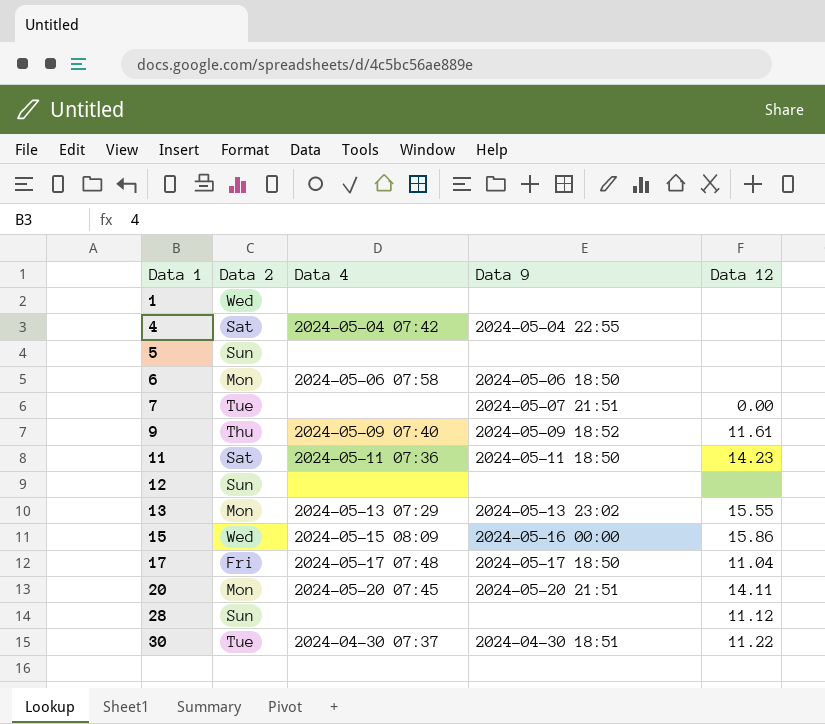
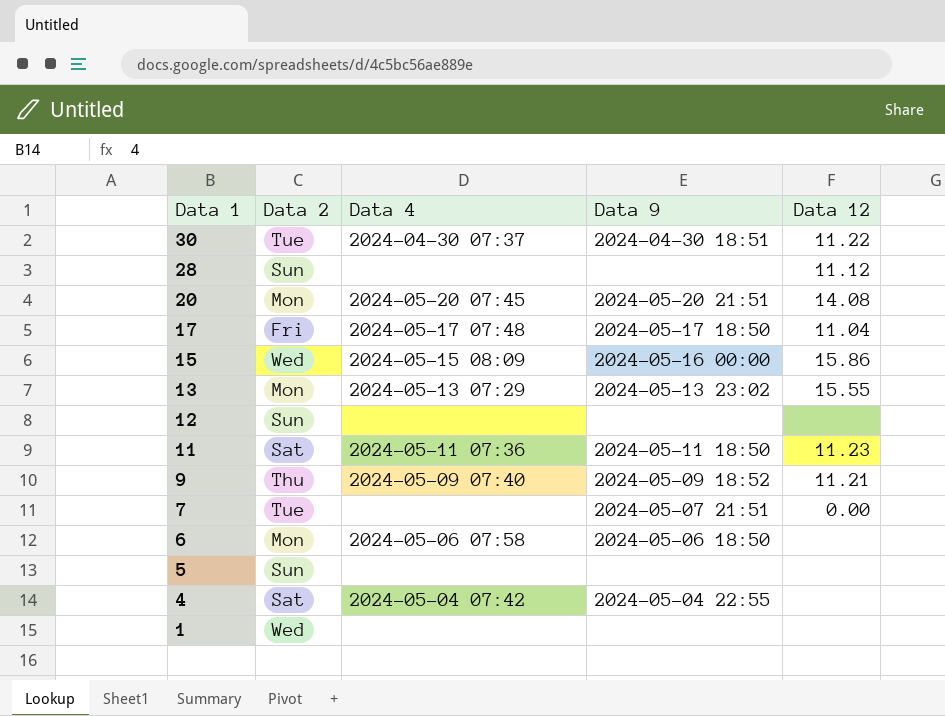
row order: Data 1 ascending -> Data 1 descending
20 | Data 12: 14.11 -> 14.08
11 | Data 12: 14.23 -> 11.23
9 | Data 12: 11.61 -> 11.21

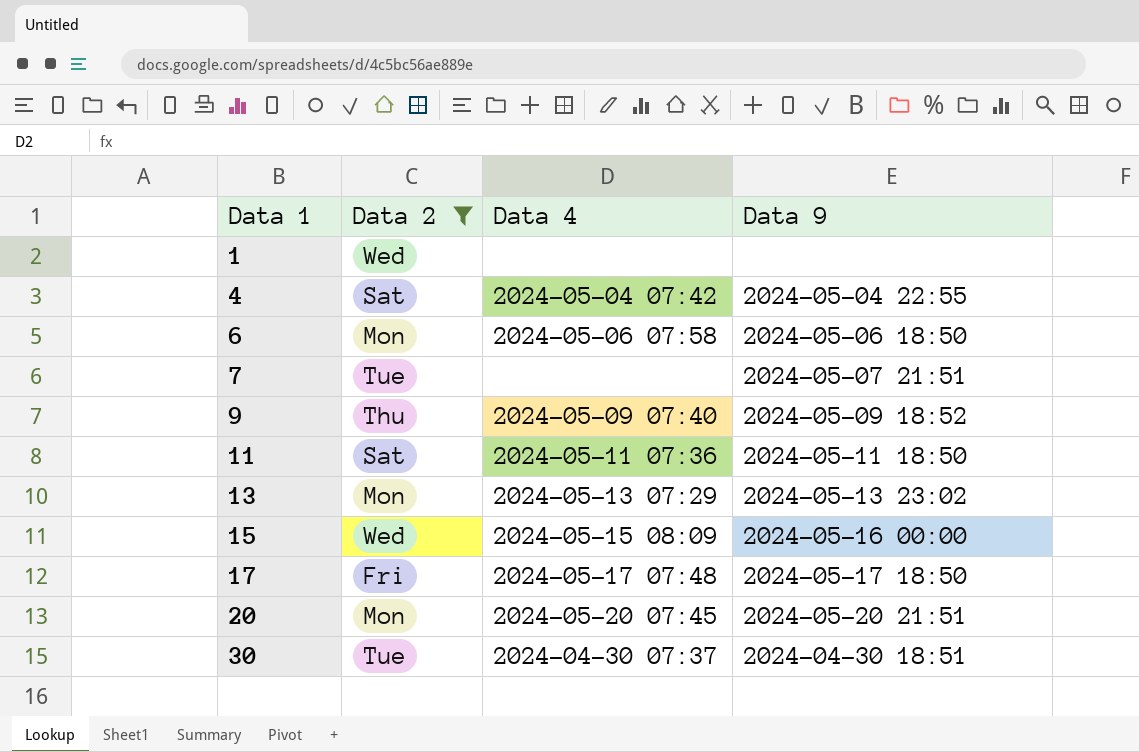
filter: none -> Data 2 != Sun
row order: Data 1 descending -> Data 1 ascending
column Data 12 | position: 5 -> none

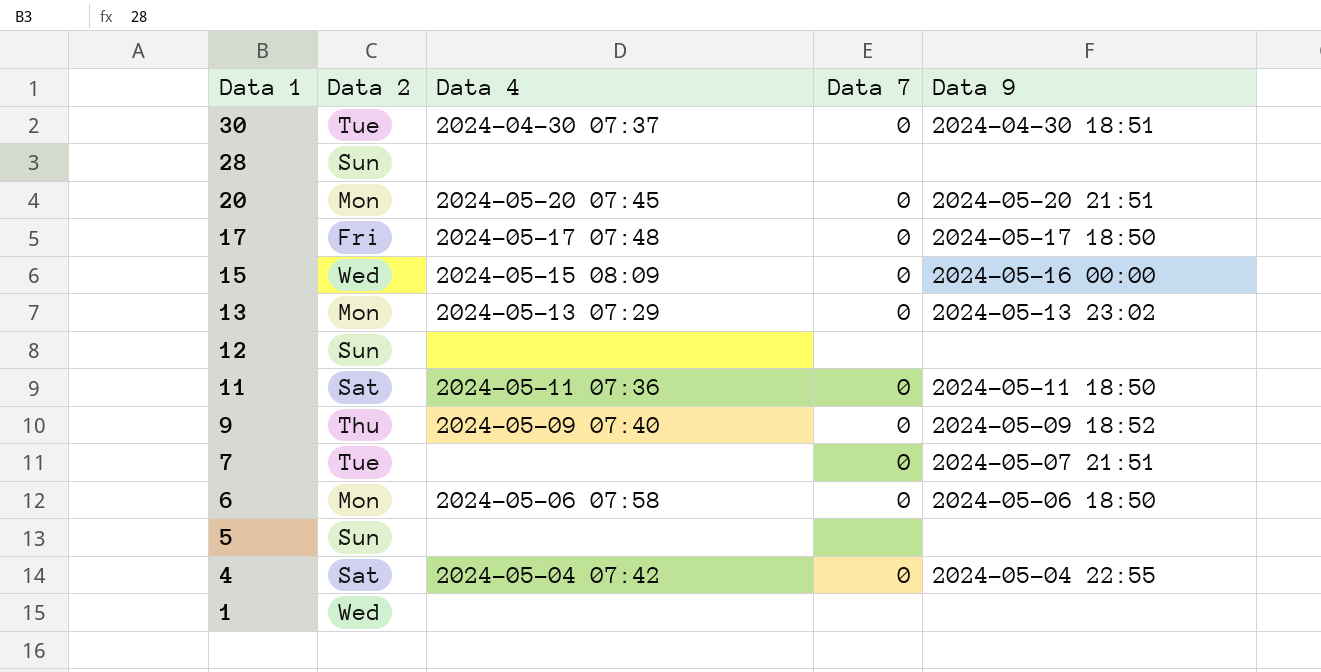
filter: Data 2 != Sun -> none
row order: Data 1 ascending -> Data 1 descending
column Data 7 | position: none -> 4

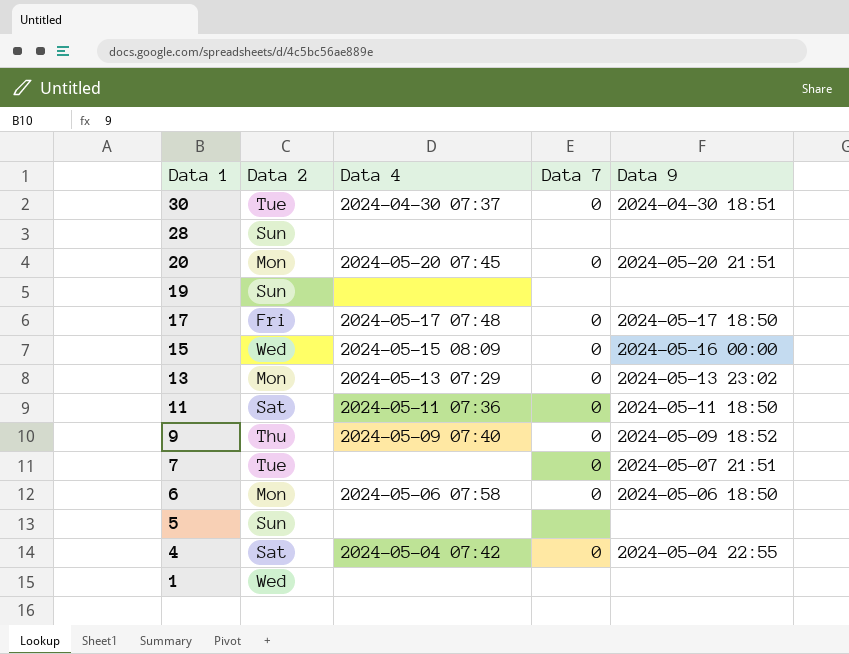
row 12: Sun | none | none | none -> none
row 19: none -> Sun | none | none | none

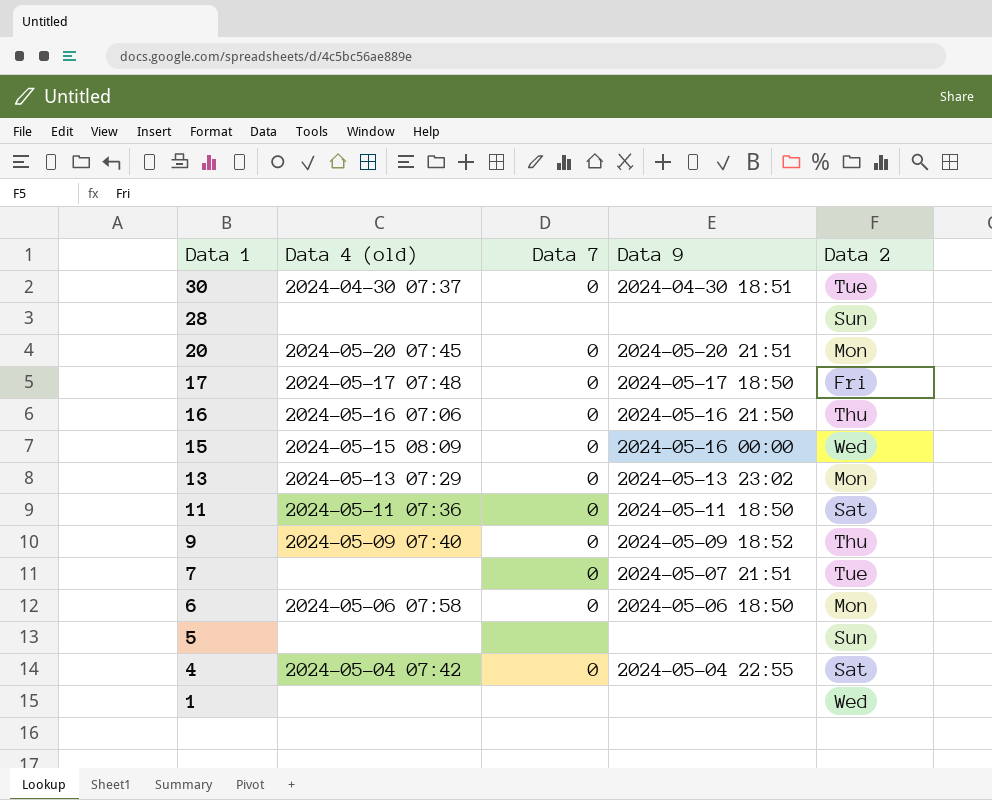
column name: Data 4 -> Data 4 (old)
column Data 2 | position: 2 -> 5
row 19: Sun | none | none | none -> none
row 16: none -> 2024-05-16 07:06 | 0 | 2024-05-16 21:50 | Thu

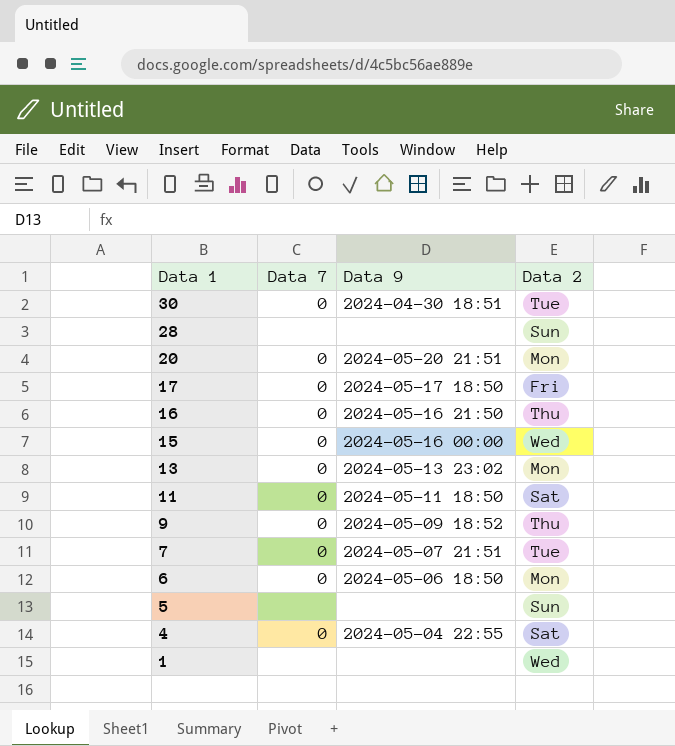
column Data 4 (old) | position: 2 -> none

